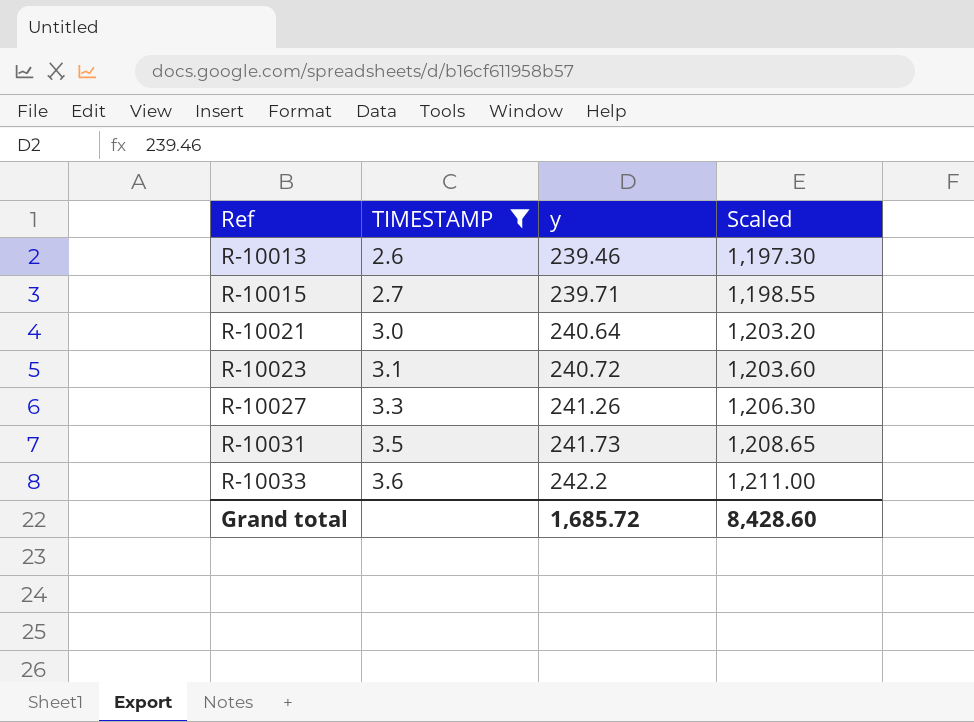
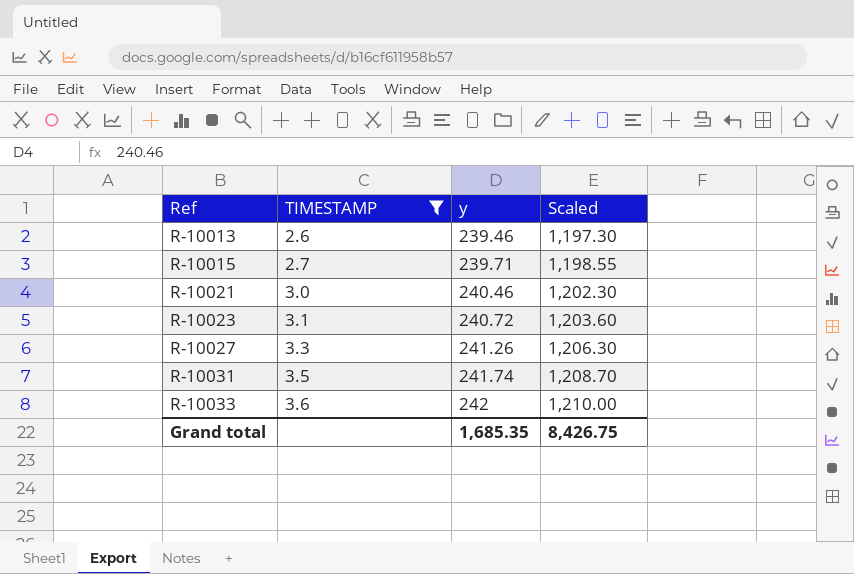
R-10021 | y: 240.64 -> 240.46
R-10021 | Scaled: 1,203.20 -> 1,202.30
R-10031 | y: 241.73 -> 241.74
R-10031 | Scaled: 1,208.65 -> 1,208.70
R-10033 | y: 242.2 -> 242
R-10033 | Scaled: 1,211.00 -> 1,210.00
Grand total | y: 1,685.72 -> 1,685.35
Grand total | Scaled: 8,428.60 -> 8,426.75

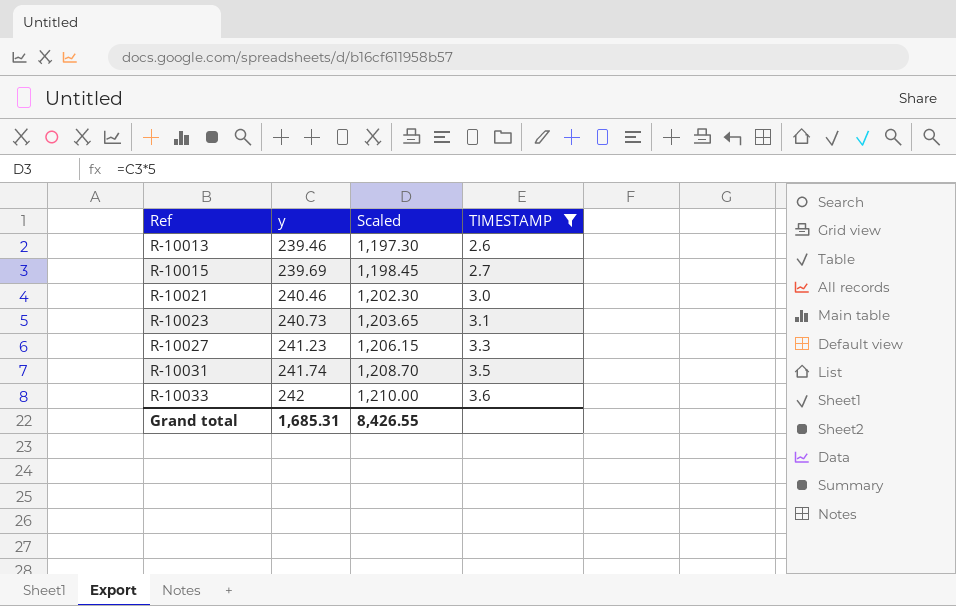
column TIMESTAMP | position: 2 -> 4
R-10015 | y: 239.71 -> 239.69
R-10015 | Scaled: 1,198.55 -> 1,198.45
R-10023 | y: 240.72 -> 240.73
R-10023 | Scaled: 1,203.60 -> 1,203.65
R-10027 | y: 241.26 -> 241.23
R-10027 | Scaled: 1,206.30 -> 1,206.15
Grand total | y: 1,685.35 -> 1,685.31
Grand total | Scaled: 8,426.75 -> 8,426.55

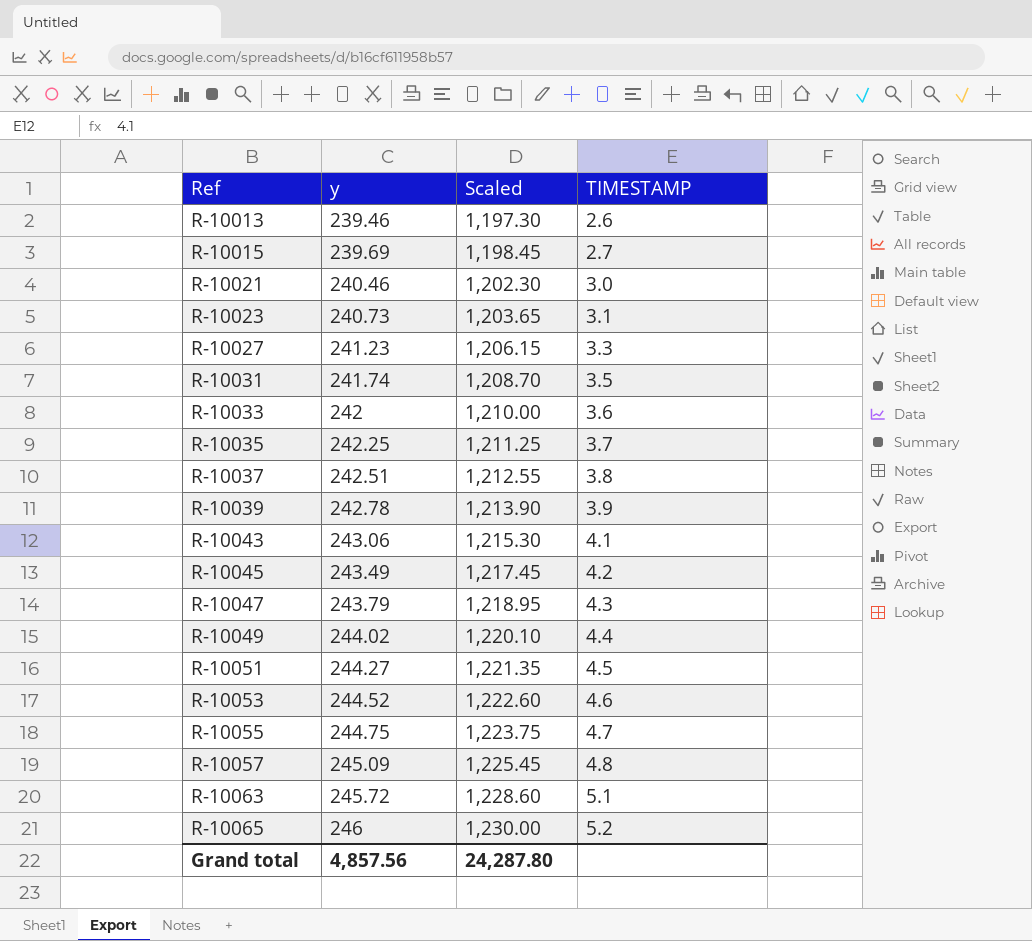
filter: TIMESTAMP <= 3.6 -> none
Grand total | y: 1,685.31 -> 4,857.56
Grand total | Scaled: 8,426.55 -> 24,287.80

